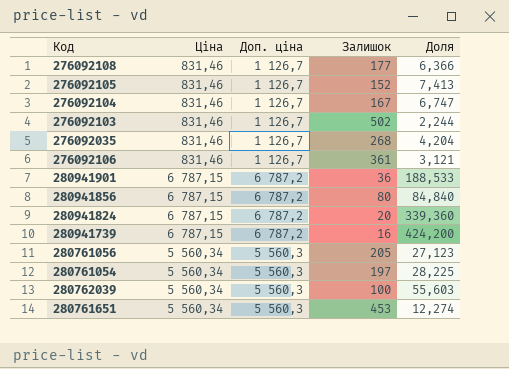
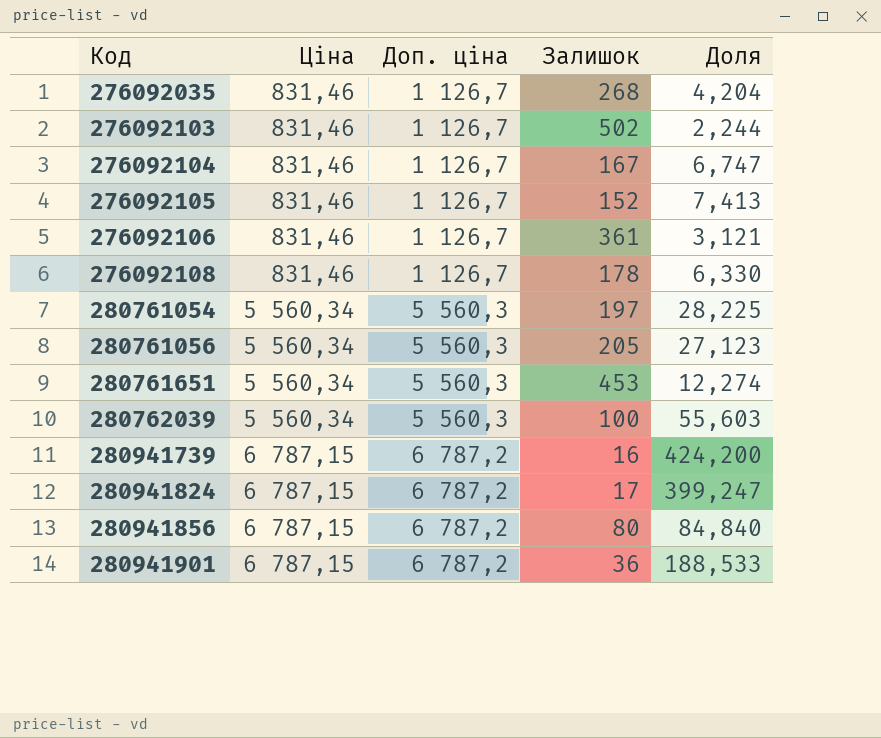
row order: none -> Код ascending
276092108 | Залишок: 177 -> 178
276092108 | Доля: 6,366 -> 6,330
280941824 | Залишок: 20 -> 17
280941824 | Доля: 339,360 -> 399,247

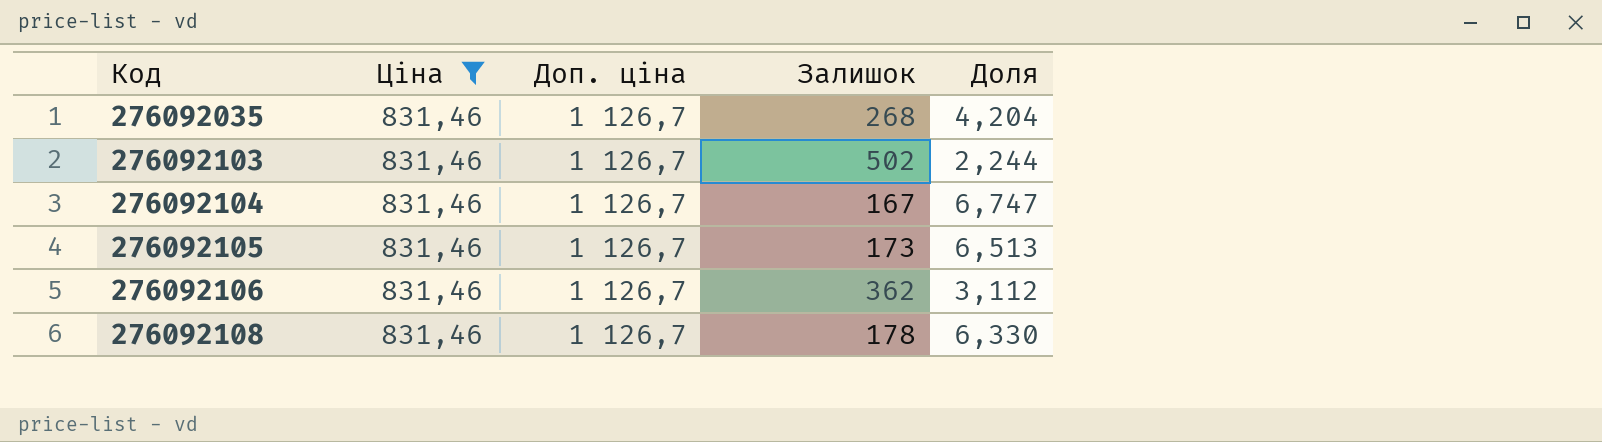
filter: none -> Ціна = 831,46
276092105 | Залишок: 152 -> 173
276092105 | Доля: 7,413 -> 6,513
276092106 | Залишок: 361 -> 362
276092106 | Доля: 3,121 -> 3,112

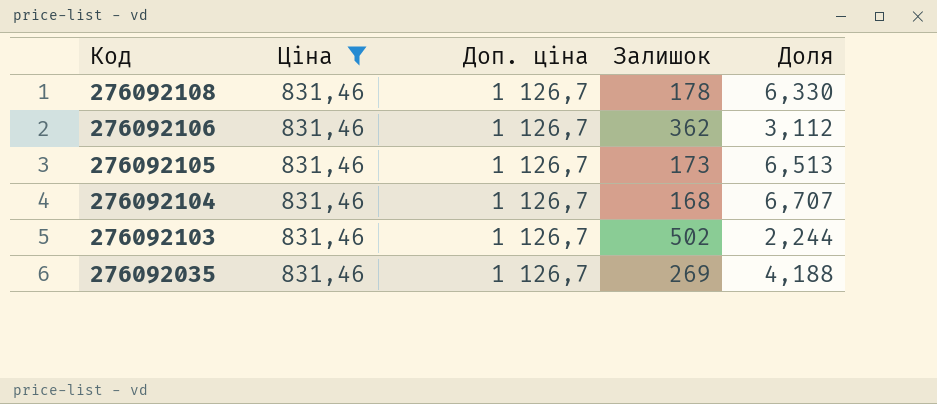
row order: Код ascending -> Код descending
276092104 | Залишок: 167 -> 168
276092104 | Доля: 6,747 -> 6,707
276092035 | Залишок: 268 -> 269
276092035 | Доля: 4,204 -> 4,188

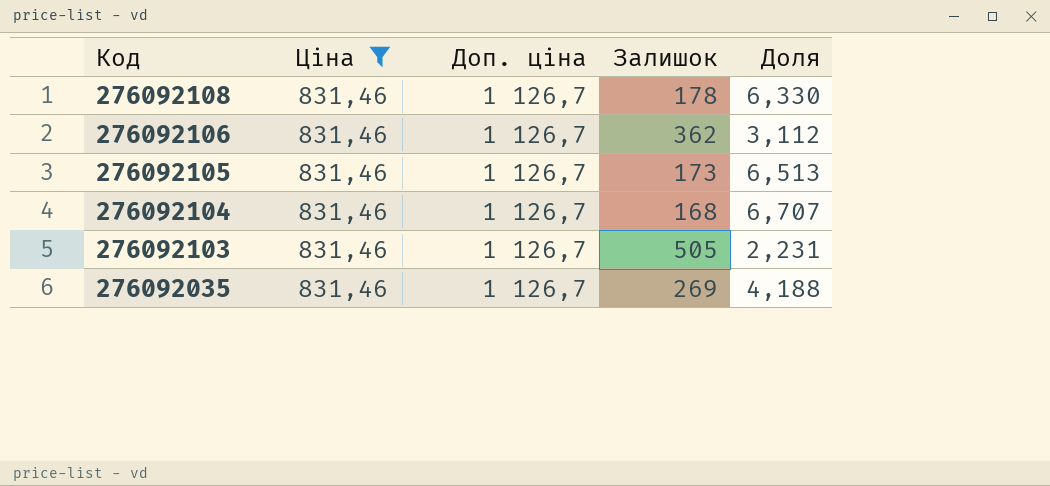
276092103 | Залишок: 502 -> 505
276092103 | Доля: 2,244 -> 2,231

